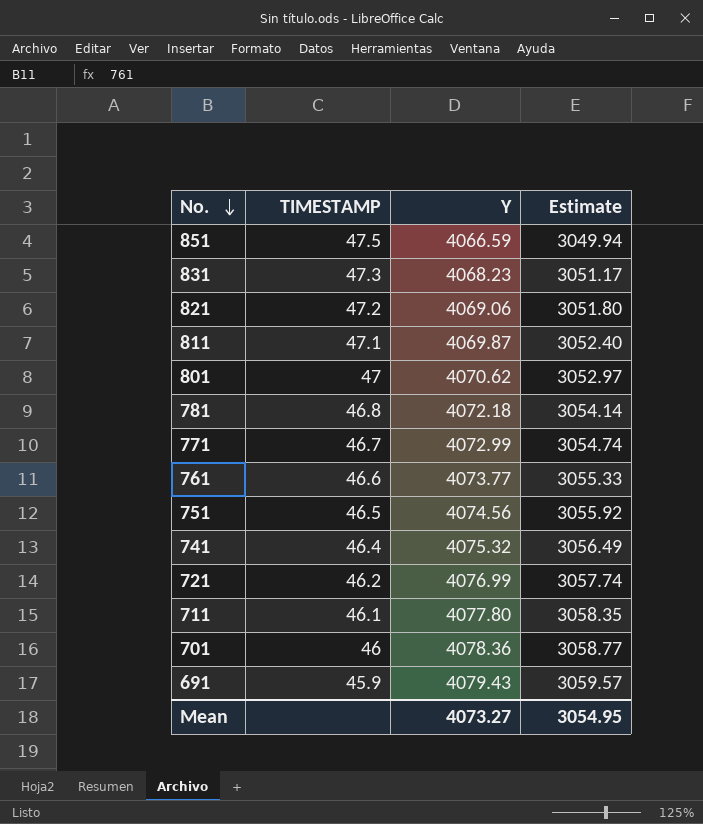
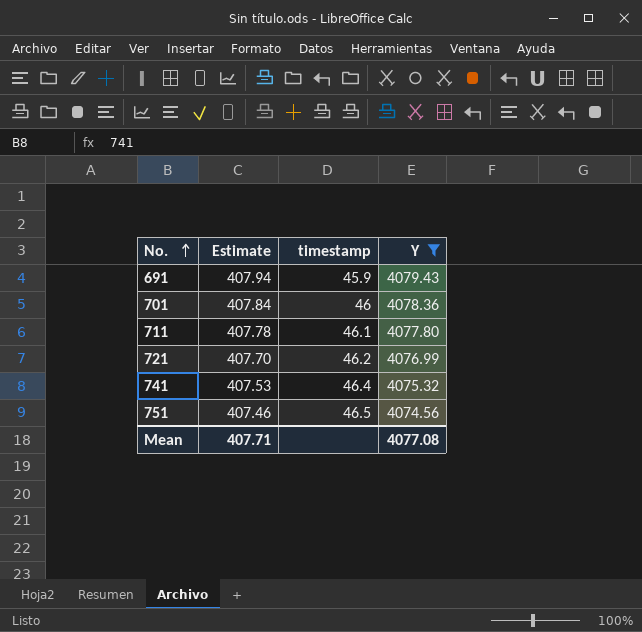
filter: none -> Y >= 4074.56
row order: No. descending -> No. ascending
column Estimate | formula: [Y] * 0.75 -> [Y] * 0.1
column Estimate | position: 4 -> 2
column name: TIMESTAMP -> timestamp
Mean | Estimate: 3054.95 -> 407.71
Mean | Y: 4073.27 -> 4077.08

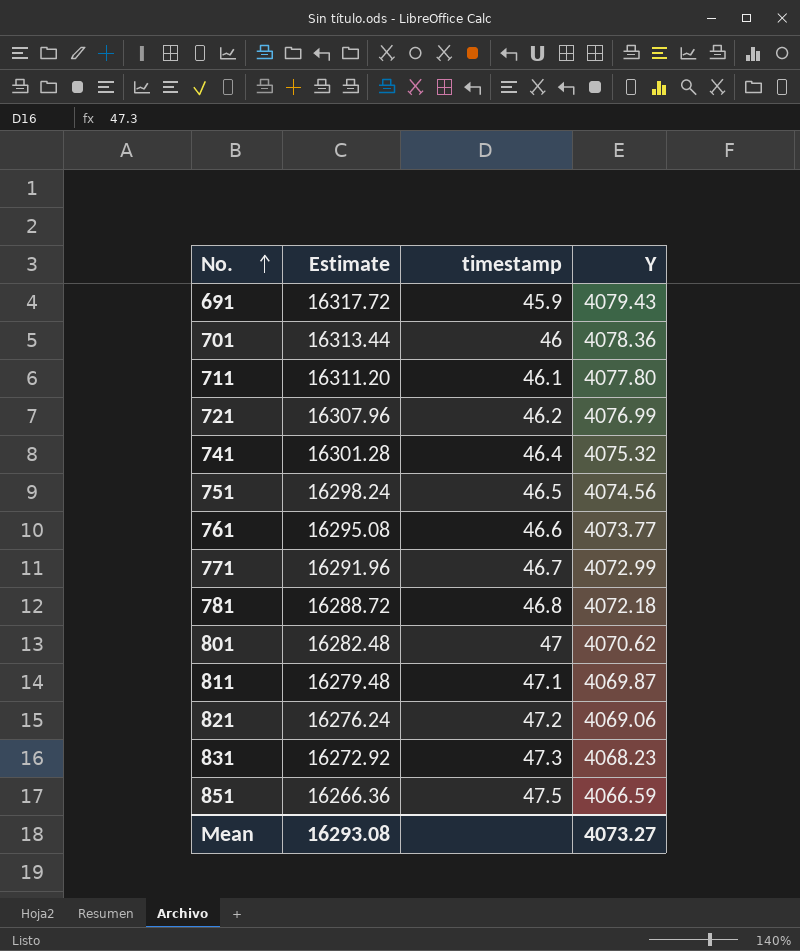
filter: Y >= 4074.56 -> none
column Estimate | formula: [Y] * 0.1 -> [Y] * 4
Mean | Estimate: 407.71 -> 16293.08
Mean | Y: 4077.08 -> 4073.27

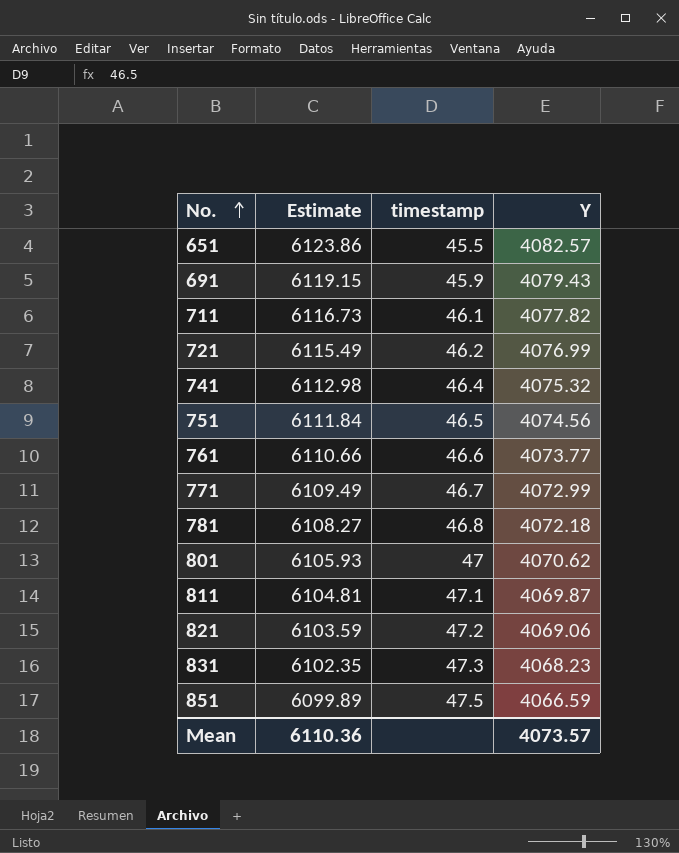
column Estimate | formula: [Y] * 4 -> [Y] * 1.5
row 701: 16313.44 | 46 | 4078.36 -> none
row 651: none -> 6123.86 | 45.5 | 4082.57
711 | Y: 4077.80 -> 4077.82
Mean | Estimate: 16293.08 -> 6110.36
Mean | Y: 4073.27 -> 4073.57

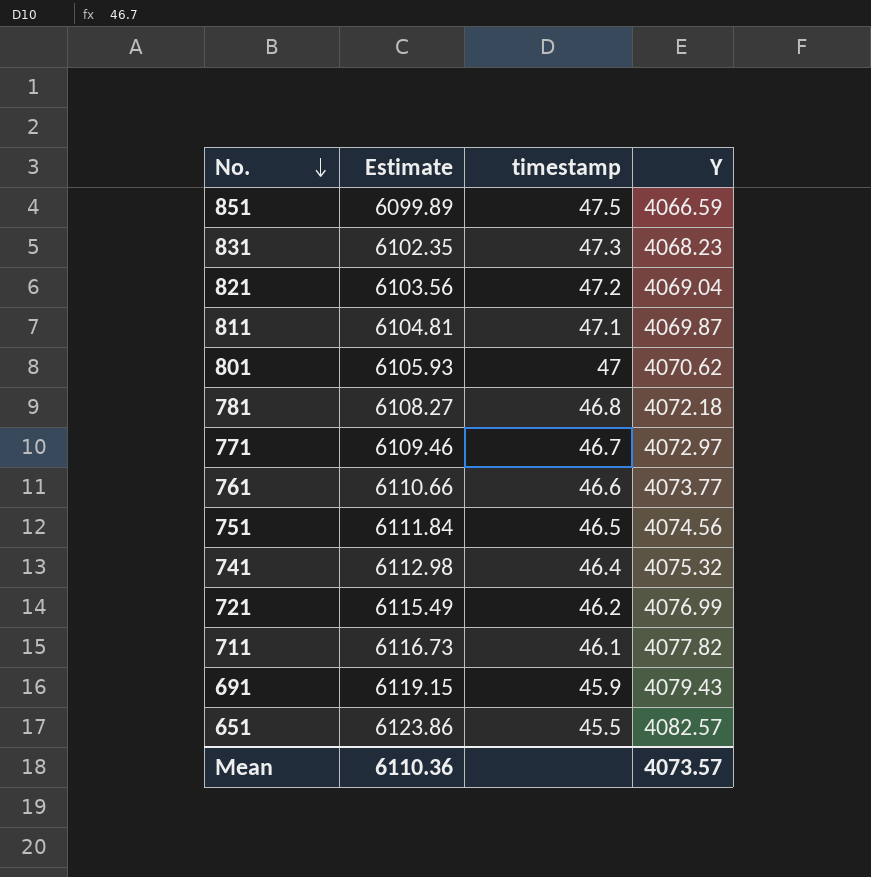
row order: No. ascending -> No. descending
821 | Estimate: 6103.59 -> 6103.56
821 | Y: 4069.06 -> 4069.04
771 | Estimate: 6109.49 -> 6109.46
771 | Y: 4072.99 -> 4072.97

